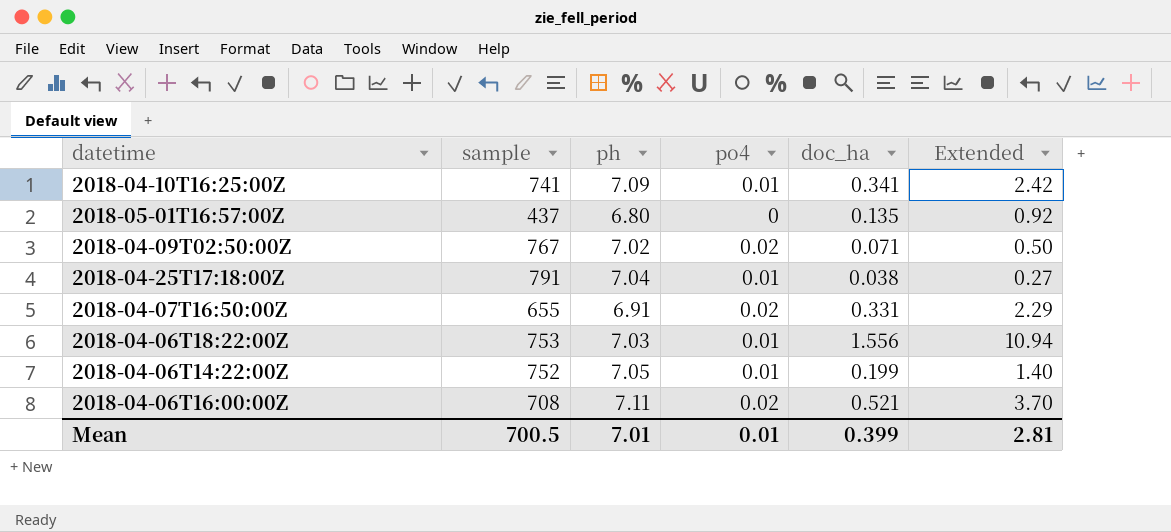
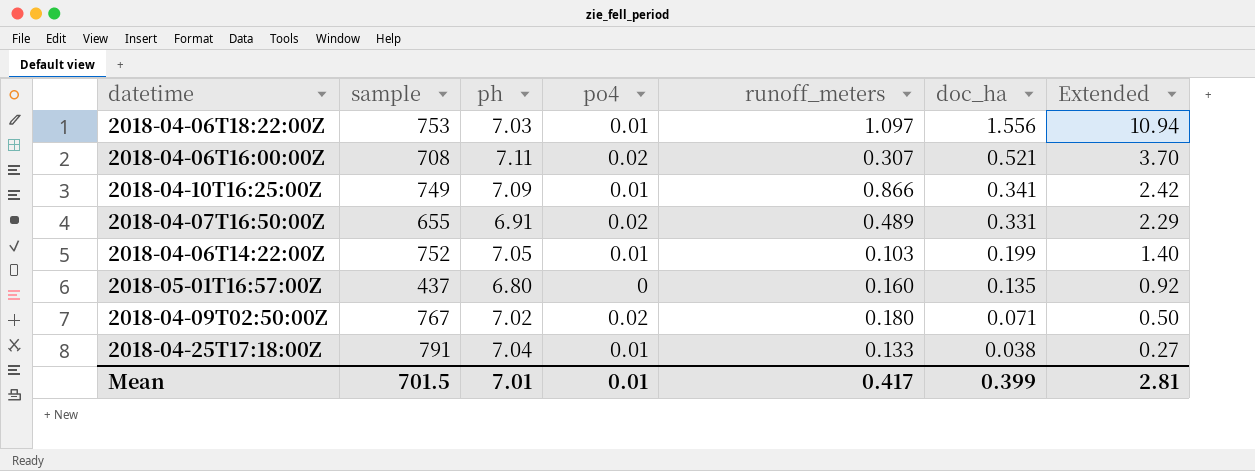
row order: none -> doc_ha descending
column runoff_meters | position: none -> 5
2018-04-10T16:25:00Z | sample: 741 -> 749
Mean | sample: 700.5 -> 701.5

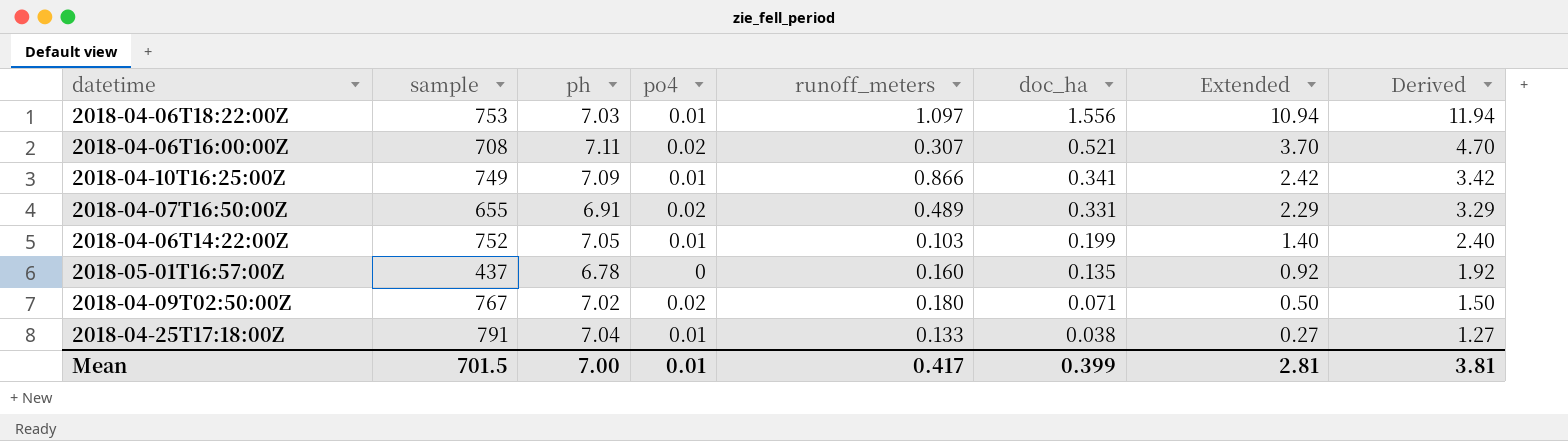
column Derived | formula: none -> [Extended] + 1
2018-05-01T16:57:00Z | ph: 6.80 -> 6.78
Mean | ph: 7.01 -> 7.00

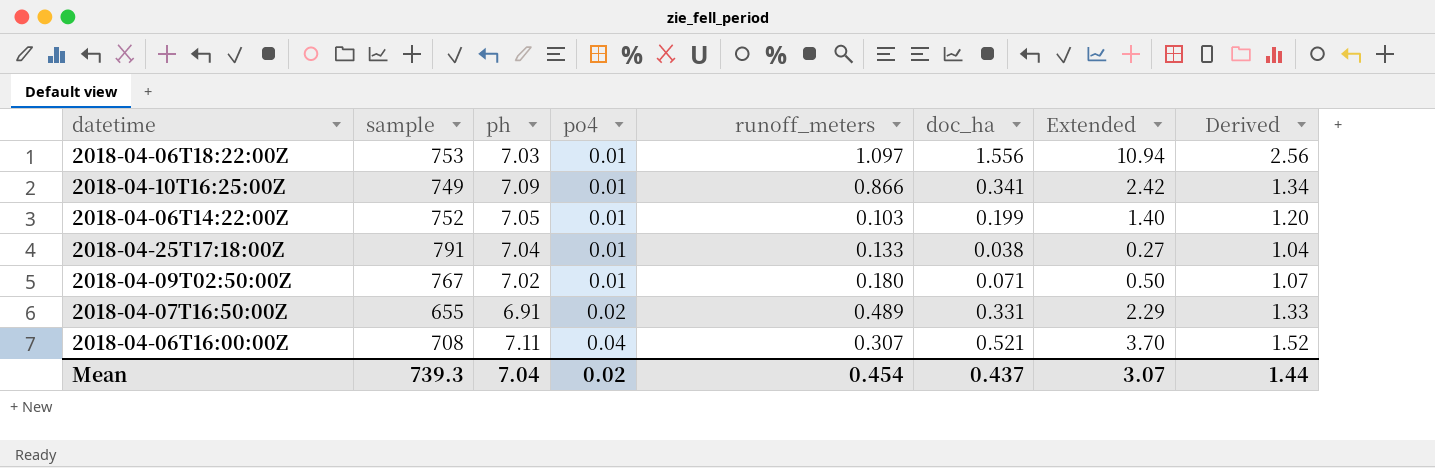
row order: doc_ha descending -> po4 ascending
column Derived | formula: [Extended] + 1 -> [doc_ha] + 1
row 2018-05-01T16:57:00Z: 437 | 6.78 | 0 | 0.160 | 0.135 | 0.92 | 1.92 -> none
2018-04-09T02:50:00Z | po4: 0.02 -> 0.01
2018-04-06T16:00:00Z | po4: 0.02 -> 0.04
Mean | sample: 701.5 -> 739.3
Mean | ph: 7.00 -> 7.04
Mean | po4: 0.01 -> 0.02
Mean | runoff_meters: 0.417 -> 0.454
Mean | doc_ha: 0.399 -> 0.437
Mean | Extended: 2.81 -> 3.07
Mean | Derived: 3.81 -> 1.44

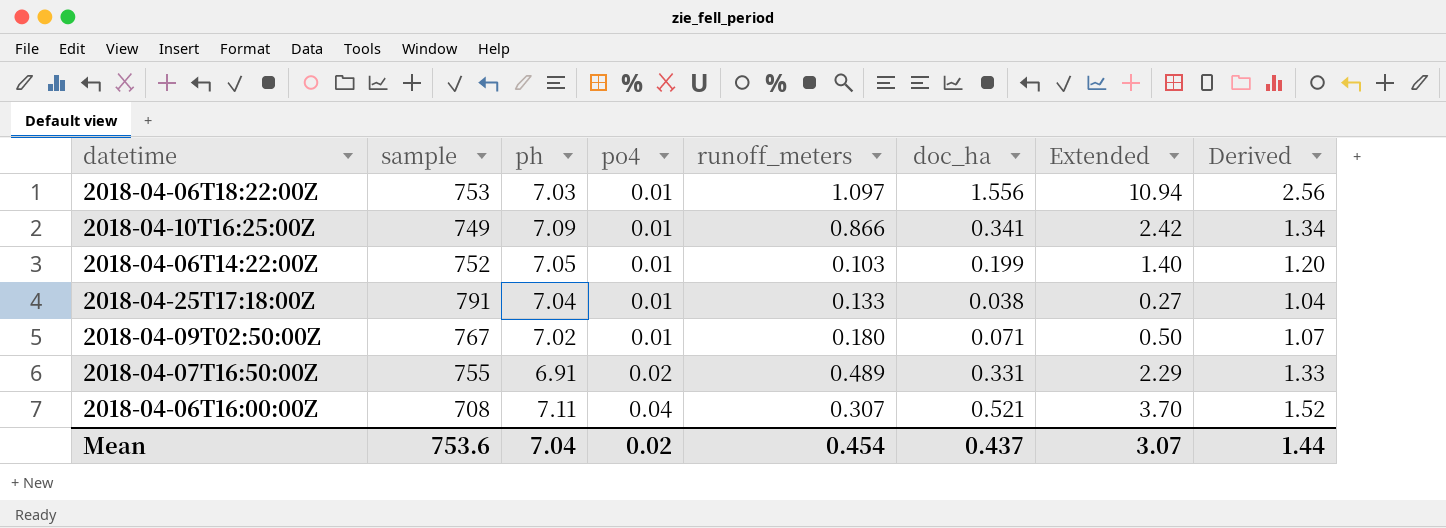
2018-04-07T16:50:00Z | sample: 655 -> 755
Mean | sample: 739.3 -> 753.6

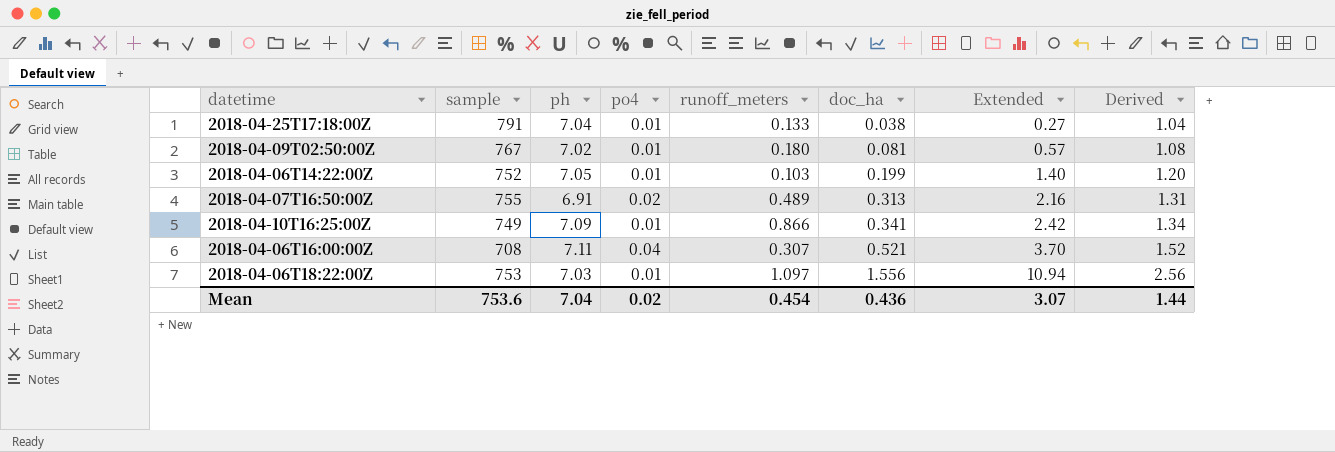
row order: po4 ascending -> doc_ha ascending
2018-04-09T02:50:00Z | doc_ha: 0.071 -> 0.081
2018-04-09T02:50:00Z | Extended: 0.50 -> 0.57
2018-04-09T02:50:00Z | Derived: 1.07 -> 1.08
2018-04-07T16:50:00Z | doc_ha: 0.331 -> 0.313
2018-04-07T16:50:00Z | Extended: 2.29 -> 2.16
2018-04-07T16:50:00Z | Derived: 1.33 -> 1.31
Mean | doc_ha: 0.437 -> 0.436

